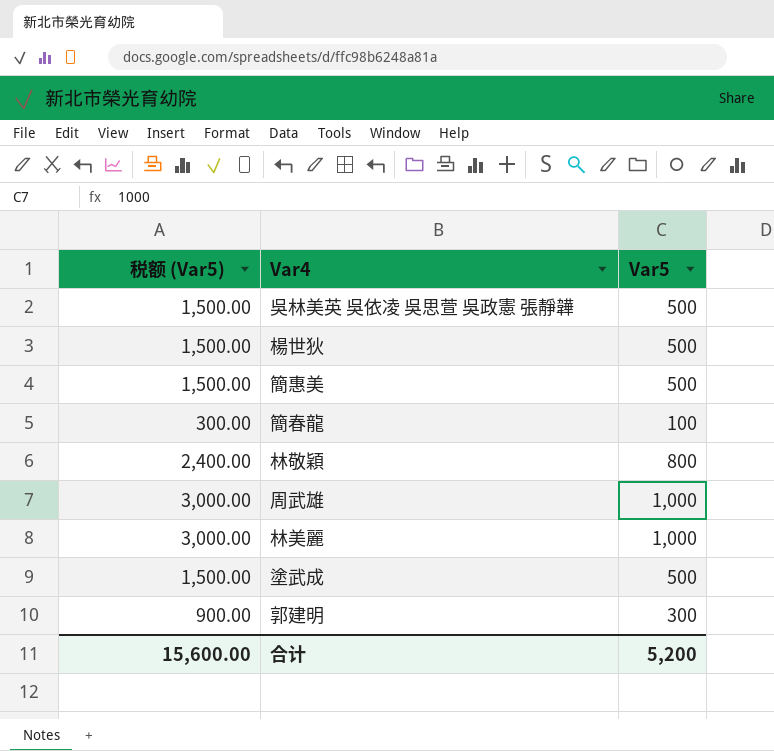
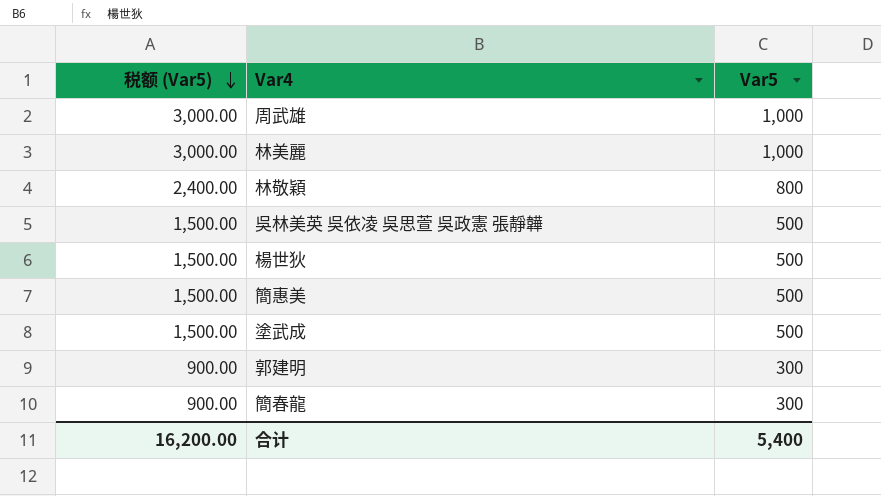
row order: none -> 税额 (Var5) descending
簡春龍 | 税额 (Var5): 300.00 -> 900.00
簡春龍 | Var5: 100 -> 300
合计 | 税额 (Var5): 15,600.00 -> 16,200.00
合计 | Var5: 5,200 -> 5,400

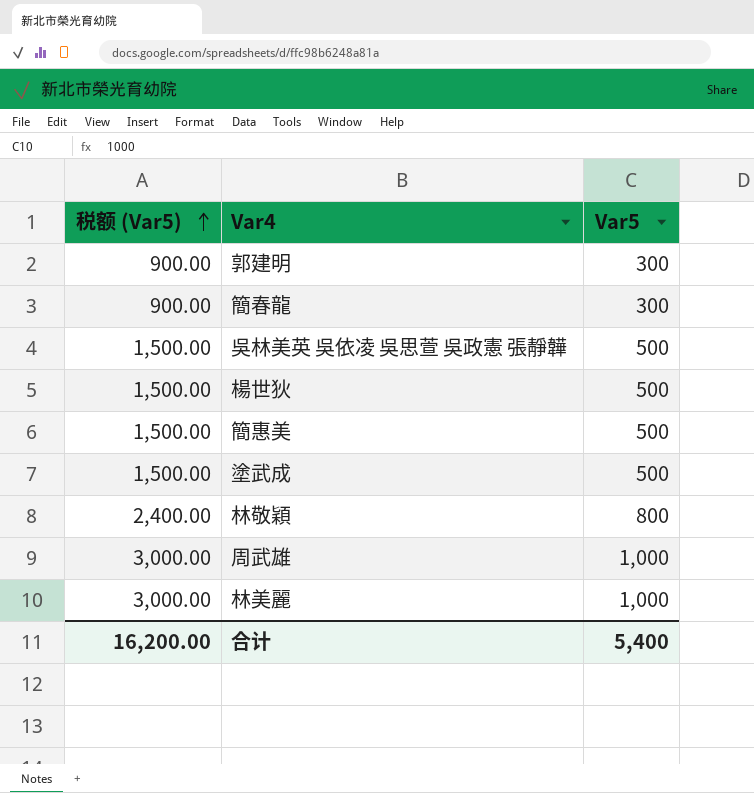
row order: 税额 (Var5) descending -> 税额 (Var5) ascending

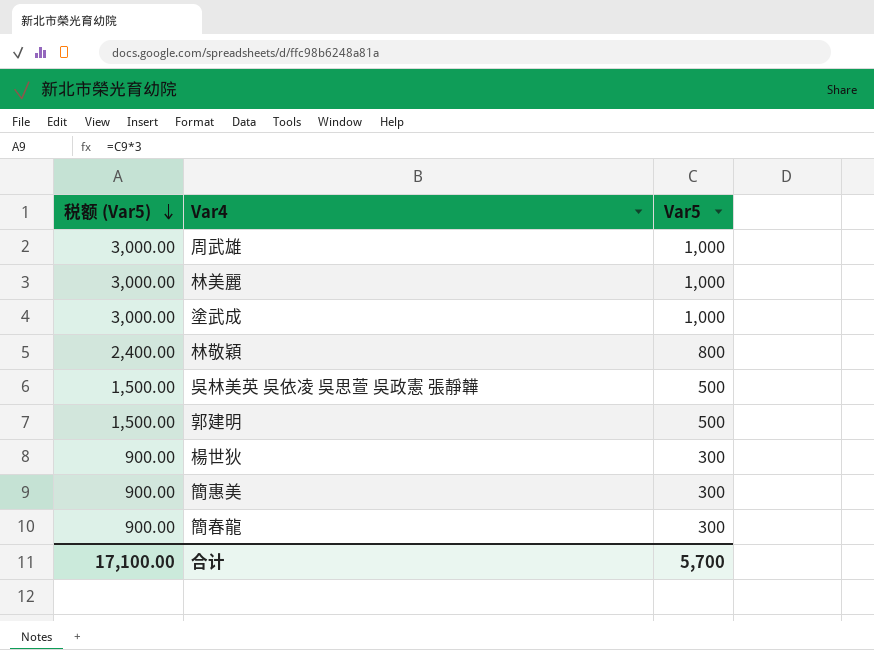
row order: 税额 (Var5) ascending -> 税额 (Var5) descending
塗武成 | 税额 (Var5): 1,500.00 -> 3,000.00
塗武成 | Var5: 500 -> 1,000
郭建明 | 税额 (Var5): 900.00 -> 1,500.00
郭建明 | Var5: 300 -> 500
楊世狄 | 税额 (Var5): 1,500.00 -> 900.00
楊世狄 | Var5: 500 -> 300
簡惠美 | 税额 (Var5): 1,500.00 -> 900.00
簡惠美 | Var5: 500 -> 300
合计 | 税额 (Var5): 16,200.00 -> 17,100.00
合计 | Var5: 5,400 -> 5,700

